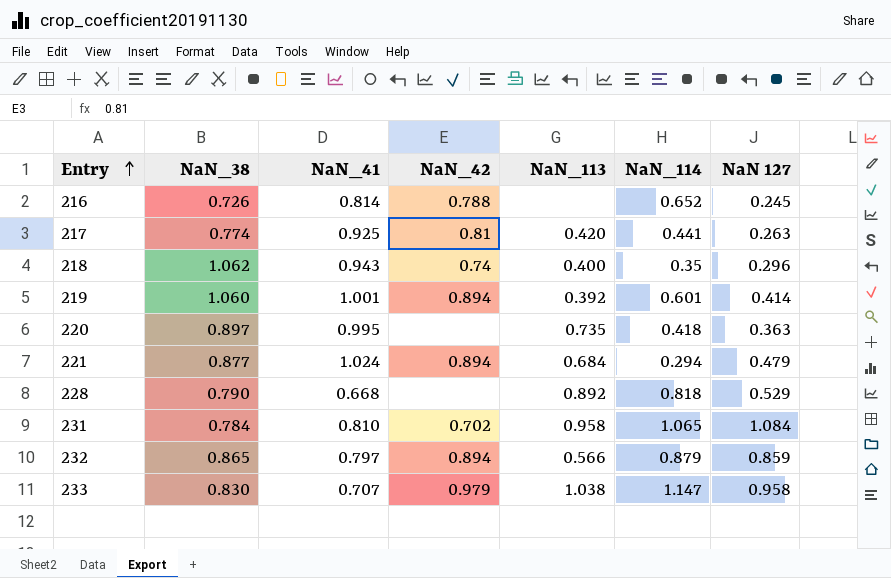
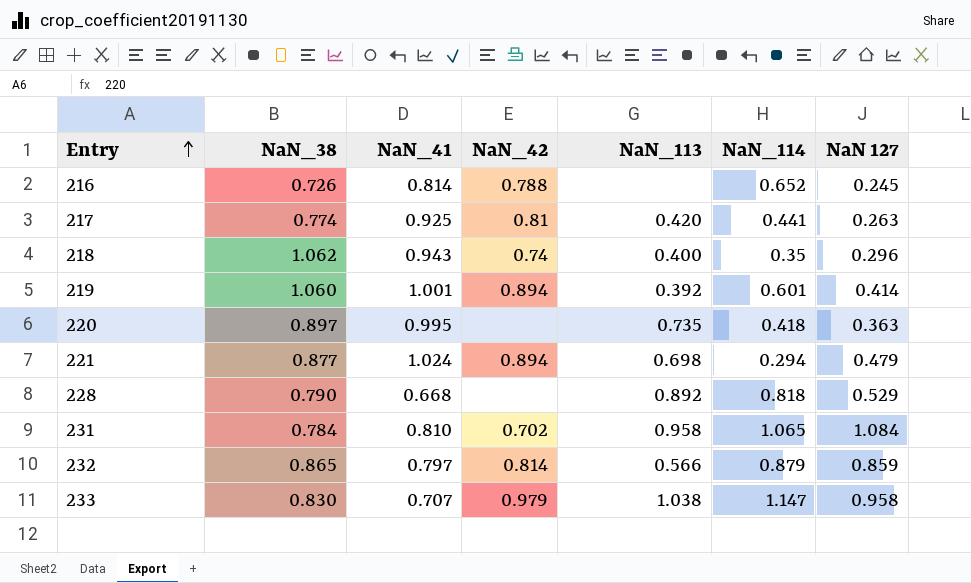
221 | NaN_113: 0.684 -> 0.698
232 | NaN_42: 0.894 -> 0.814

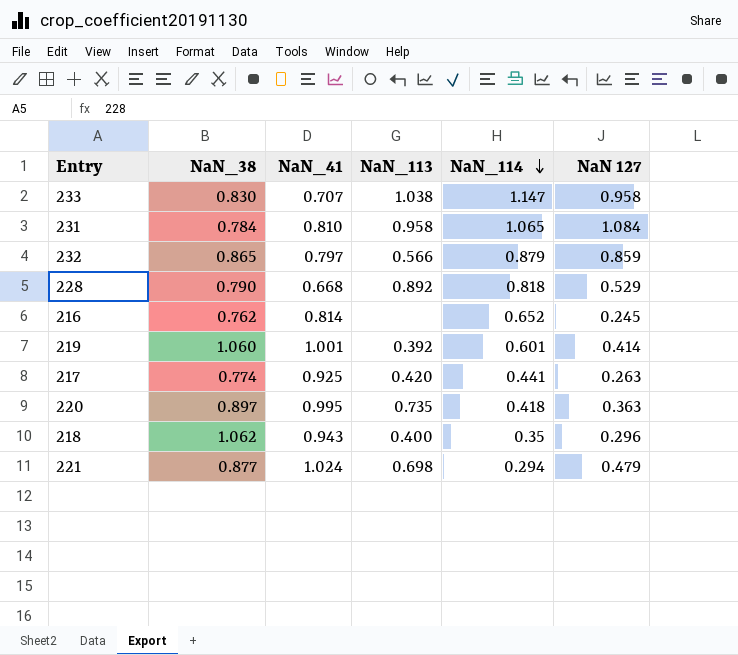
row order: Entry ascending -> NaN_114 descending
column NaN_42 | position: 4 -> none
216 | NaN_38: 0.726 -> 0.762

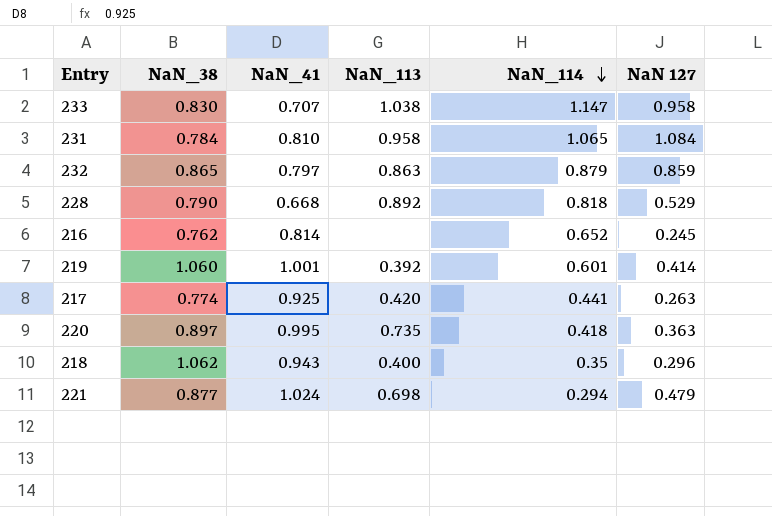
232 | NaN_113: 0.566 -> 0.863

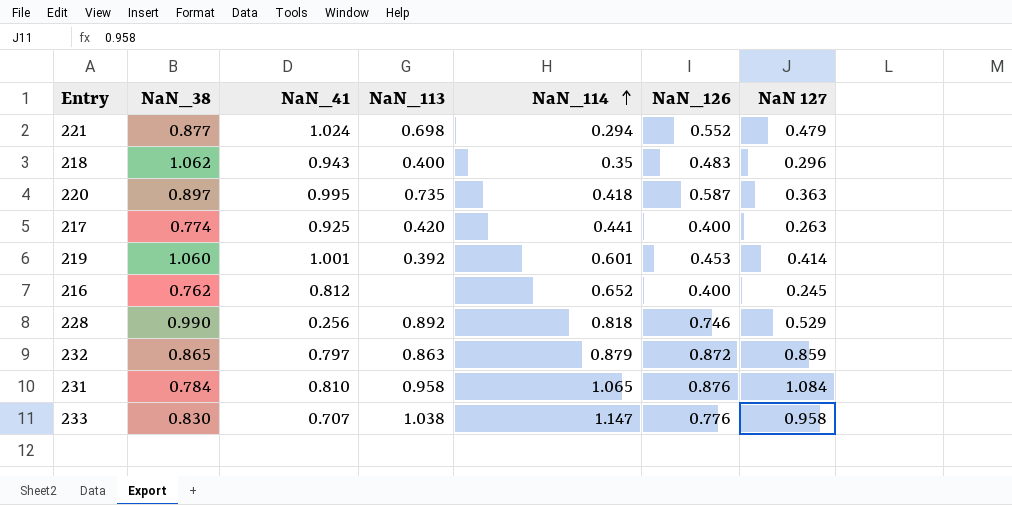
row order: NaN_114 descending -> NaN_114 ascending
column NaN_126 | position: none -> 6
216 | NaN_41: 0.814 -> 0.812
228 | NaN_38: 0.790 -> 0.990
228 | NaN_41: 0.668 -> 0.256

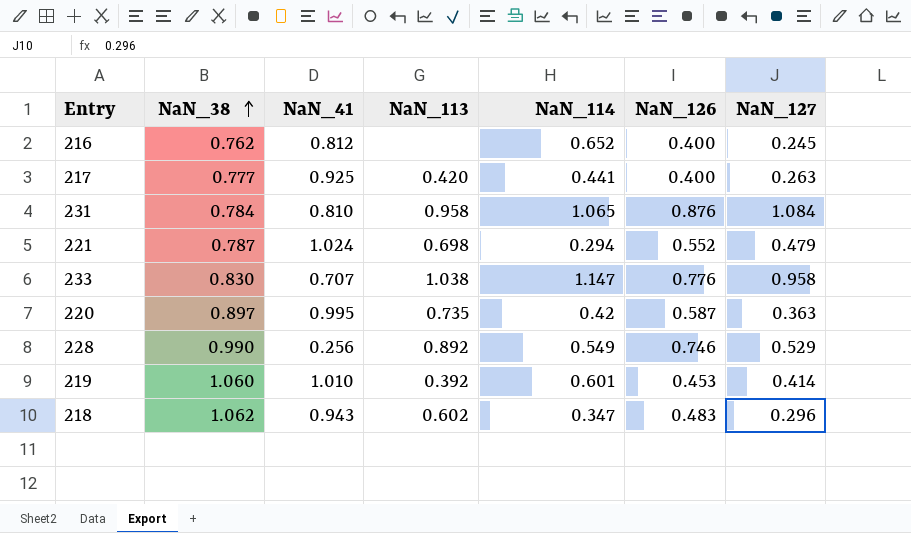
row order: NaN_114 ascending -> NaN_38 ascending
column name: NaN 127 -> NaN_127
row 232: 0.865 | 0.797 | 0.863 | 0.879 | 0.872 | 0.859 -> none
217 | NaN_38: 0.774 -> 0.777
221 | NaN_38: 0.877 -> 0.787
220 | NaN_114: 0.418 -> 0.42
228 | NaN_114: 0.818 -> 0.549
219 | NaN_41: 1.001 -> 1.010
218 | NaN_113: 0.400 -> 0.602
218 | NaN_114: 0.35 -> 0.347

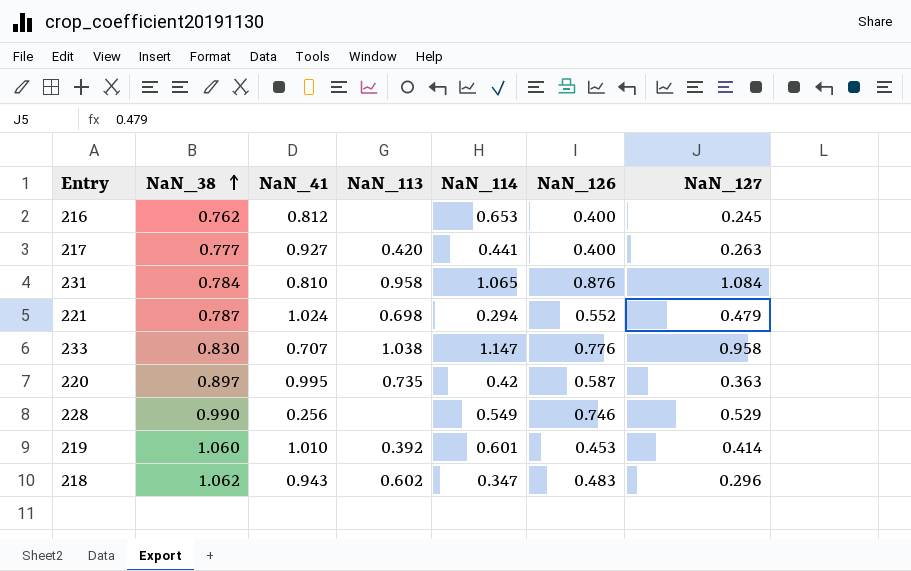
216 | NaN_114: 0.652 -> 0.653
217 | NaN_41: 0.925 -> 0.927
228 | NaN_113: 0.892 -> none

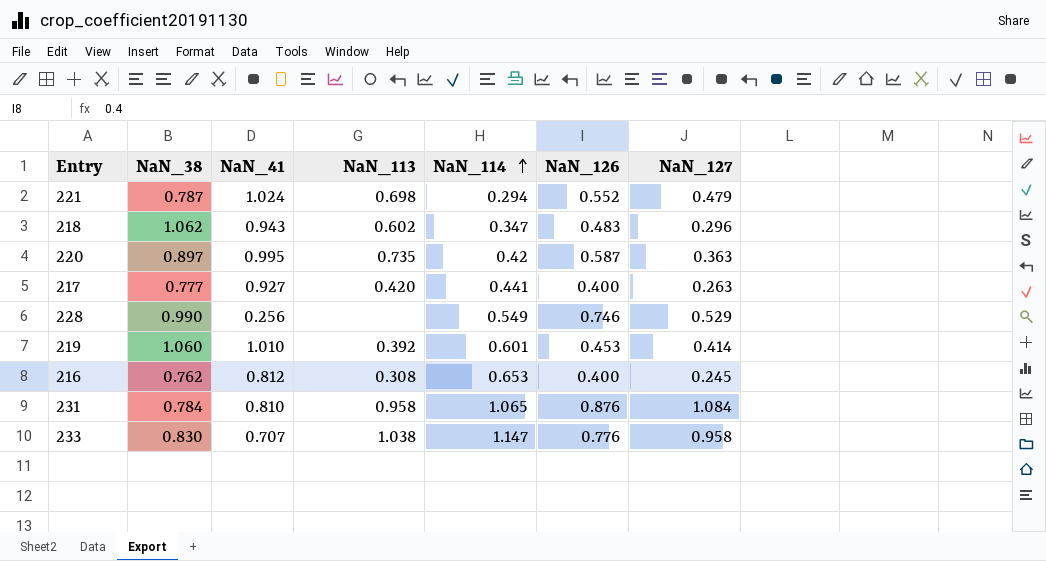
row order: NaN_38 ascending -> NaN_114 ascending
216 | NaN_113: none -> 0.308

